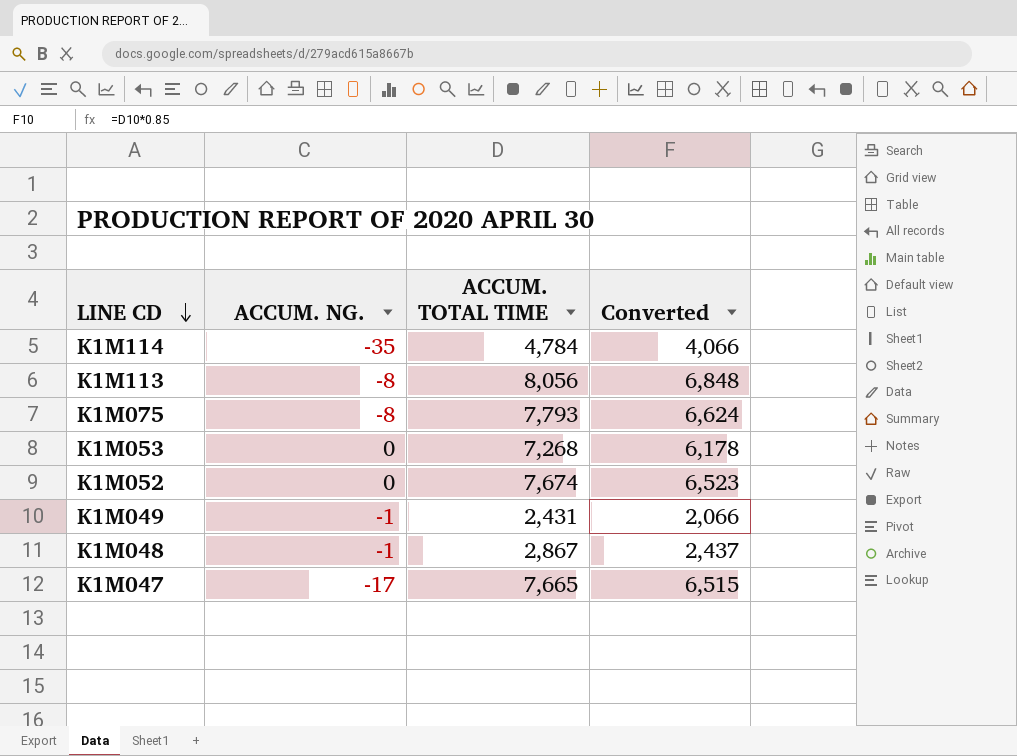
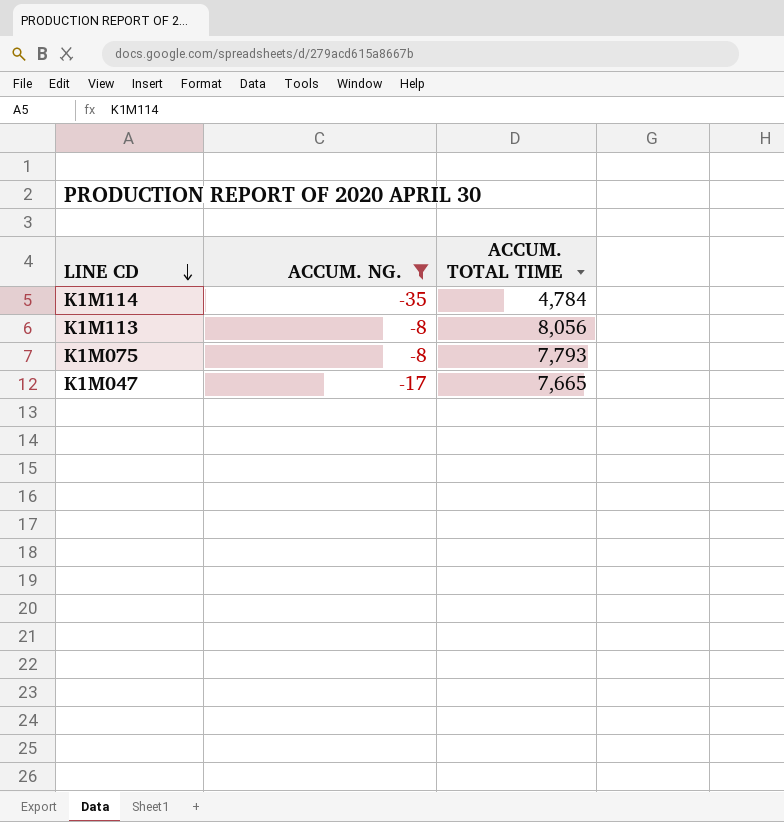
filter: none -> ACCUM. NG. <= -8
column Converted | formula: [ACCUM. TOTAL TIME] * 0.85 -> none

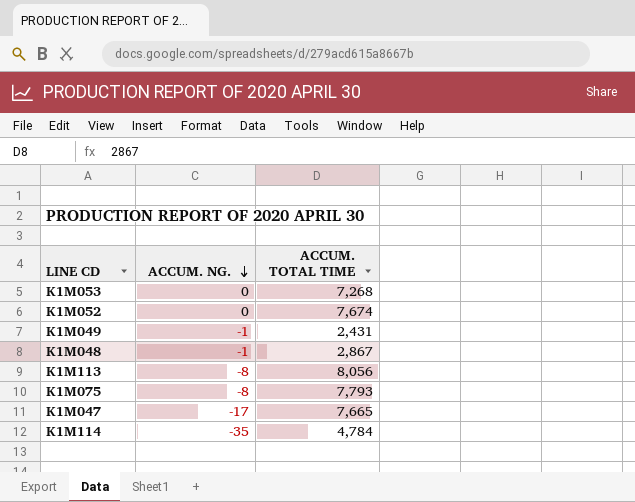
filter: ACCUM. NG. <= -8 -> none
row order: LINE CD descending -> ACCUM. NG. descending

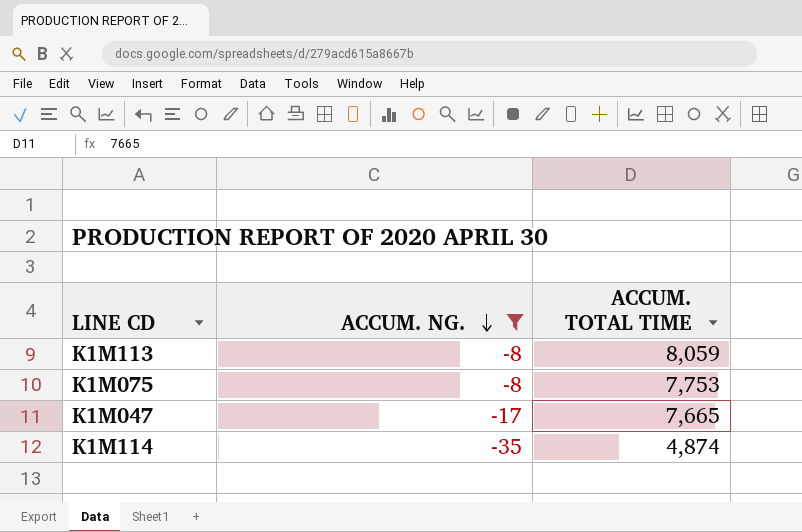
filter: none -> ACCUM. NG. <= -8
K1M113 | ACCUM. TOTAL TIME: 8,056 -> 8,059
K1M075 | ACCUM. TOTAL TIME: 7,793 -> 7,753
K1M114 | ACCUM. TOTAL TIME: 4,784 -> 4,874

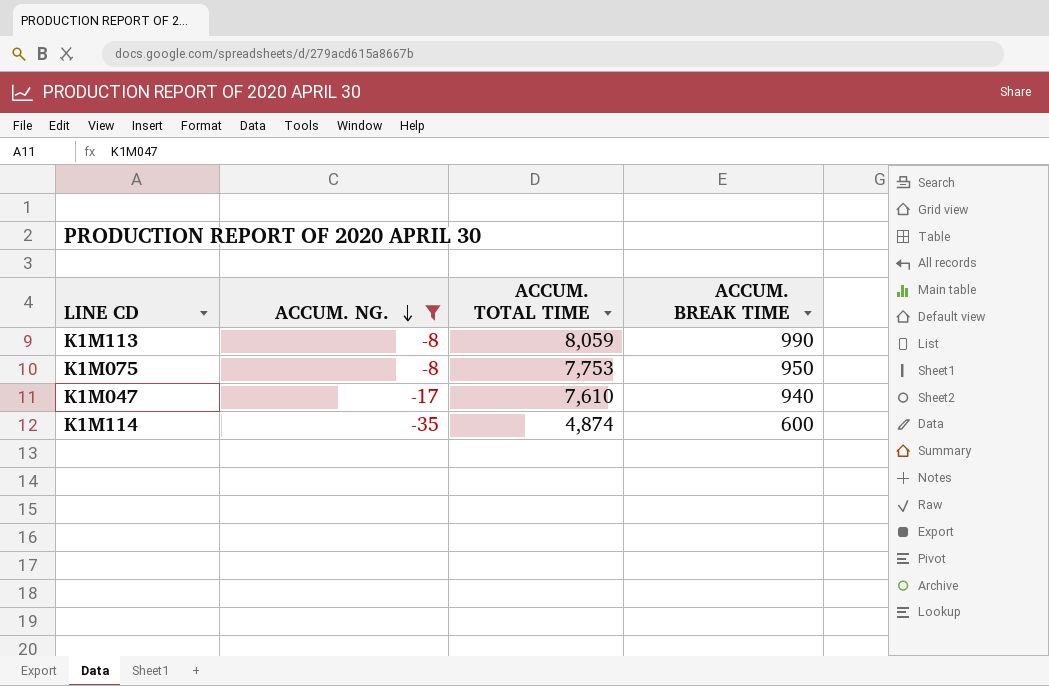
column ACCUM. BREAK TIME | position: none -> 4
K1M047 | ACCUM. TOTAL TIME: 7,665 -> 7,610

